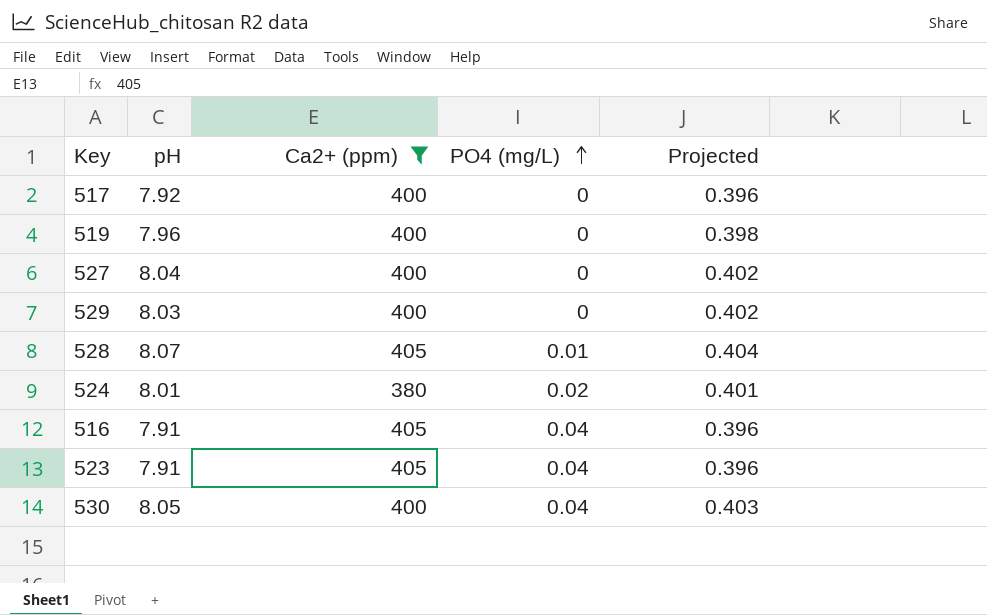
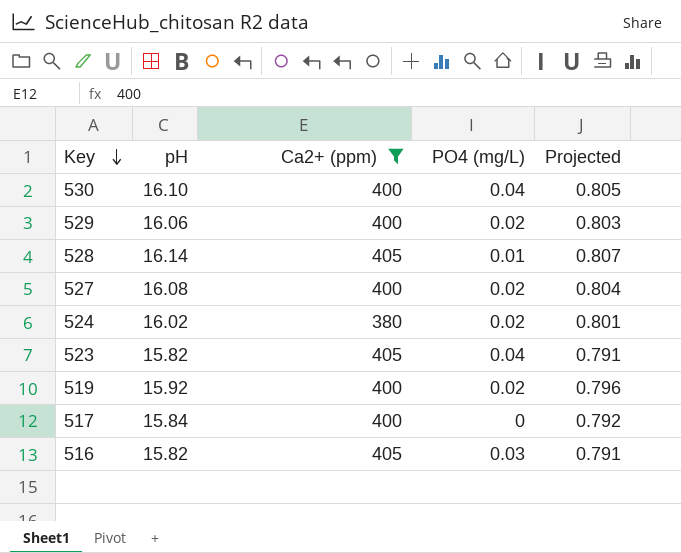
row order: PO4 (mg/L) ascending -> Key descending
530 | pH: 8.05 -> 16.10
530 | Projected: 0.403 -> 0.805
529 | pH: 8.03 -> 16.06
529 | PO4 (mg/L): 0 -> 0.02
529 | Projected: 0.402 -> 0.803
528 | pH: 8.07 -> 16.14
528 | Projected: 0.404 -> 0.807
527 | pH: 8.04 -> 16.08
527 | PO4 (mg/L): 0 -> 0.02
527 | Projected: 0.402 -> 0.804
524 | pH: 8.01 -> 16.02
524 | Projected: 0.401 -> 0.801
523 | pH: 7.91 -> 15.82
523 | Projected: 0.396 -> 0.791
519 | pH: 7.96 -> 15.92
519 | PO4 (mg/L): 0 -> 0.02
519 | Projected: 0.398 -> 0.796
517 | pH: 7.92 -> 15.84
517 | Projected: 0.396 -> 0.792
516 | pH: 7.91 -> 15.82
516 | PO4 (mg/L): 0.04 -> 0.03
516 | Projected: 0.396 -> 0.791

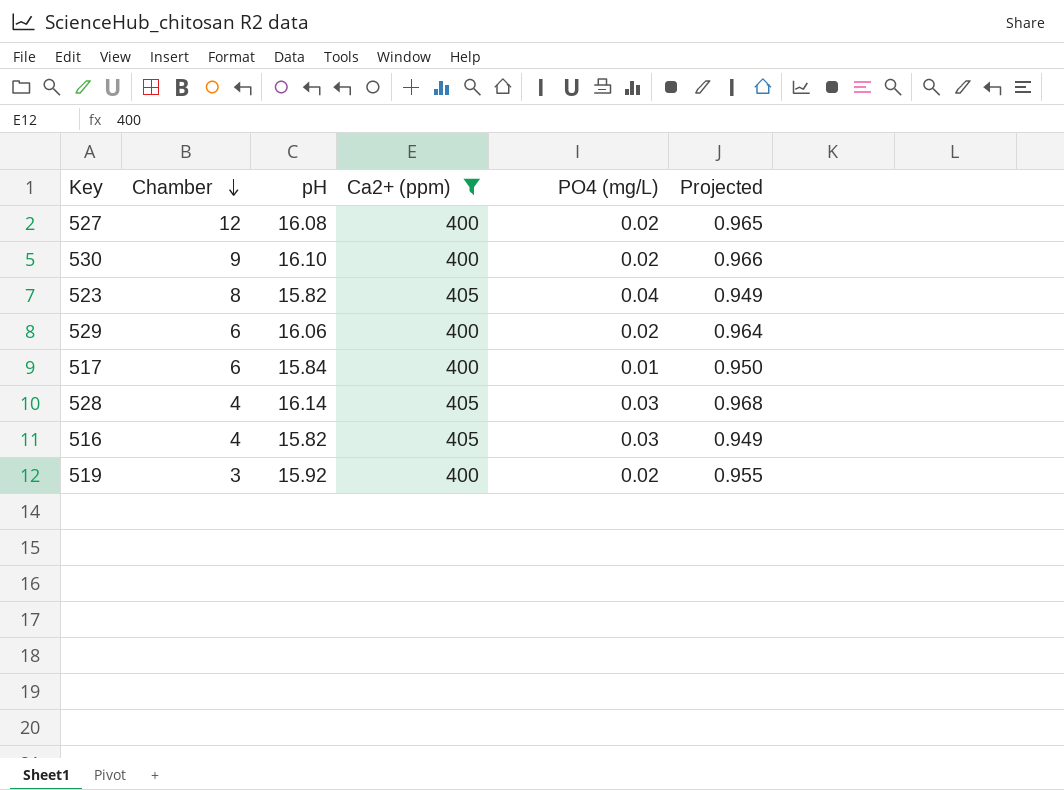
row order: Key descending -> Chamber descending
column Chamber | position: none -> 2
column Projected | formula: [pH] * 0.05 -> [pH] * 0.06
row 524: 16.02 | 380 | 0.02 | 0.801 -> none
530 | PO4 (mg/L): 0.04 -> 0.02
517 | PO4 (mg/L): 0 -> 0.01
528 | PO4 (mg/L): 0.01 -> 0.03

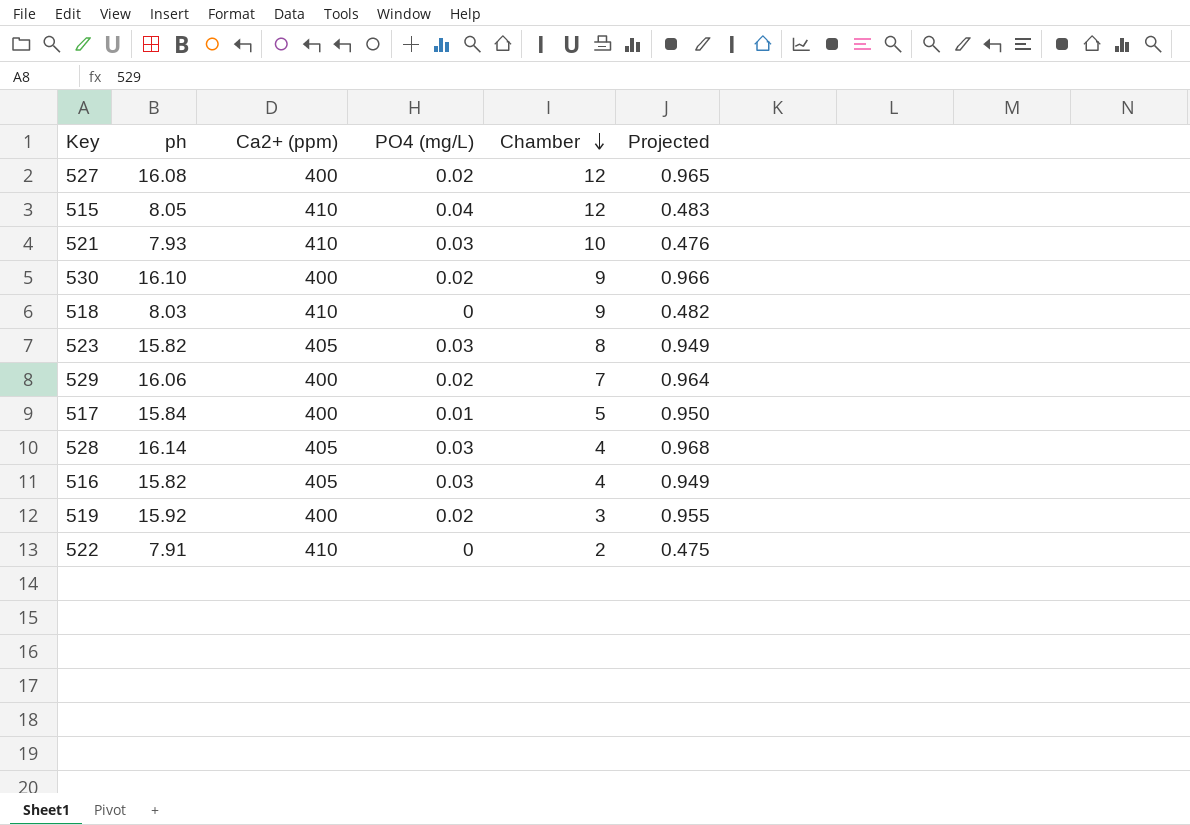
filter: Ca2+ (ppm) != 410 -> none
column name: pH -> ph
column Chamber | position: 2 -> 5
523 | PO4 (mg/L): 0.04 -> 0.03
529 | Chamber: 6 -> 7
517 | Chamber: 6 -> 5

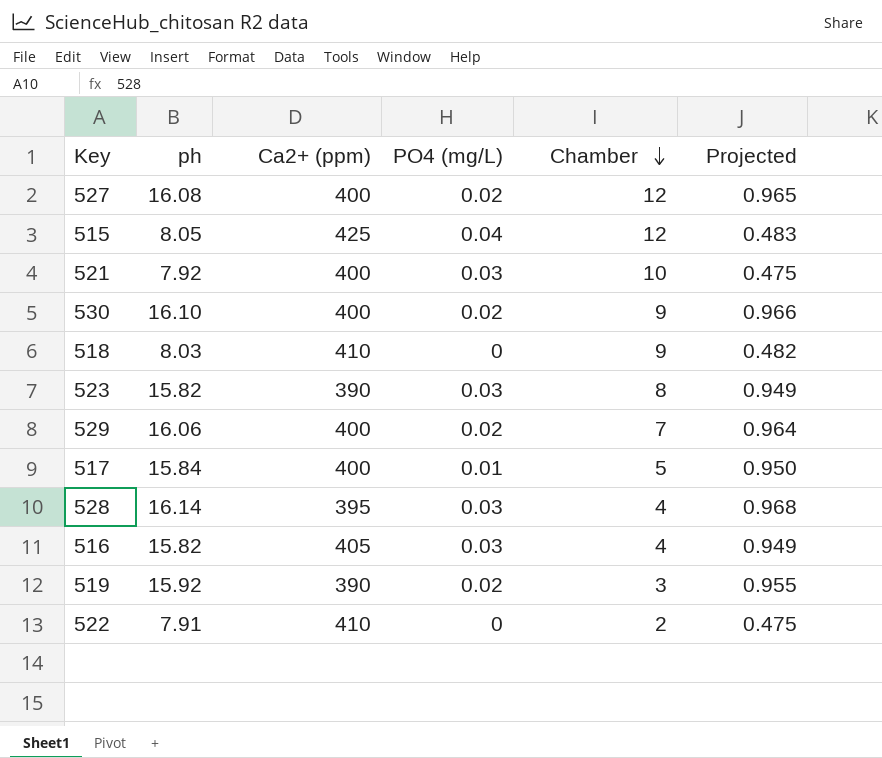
515 | Ca2+ (ppm): 410 -> 425
521 | ph: 7.93 -> 7.92
521 | Ca2+ (ppm): 410 -> 400
521 | Projected: 0.476 -> 0.475
523 | Ca2+ (ppm): 405 -> 390
528 | Ca2+ (ppm): 405 -> 395
519 | Ca2+ (ppm): 400 -> 390

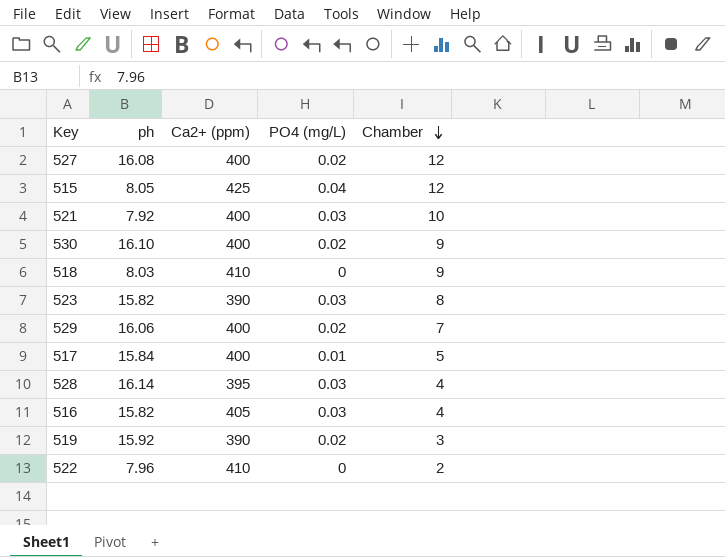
column Projected | formula: [ph] * 0.06 -> none
522 | ph: 7.91 -> 7.96

